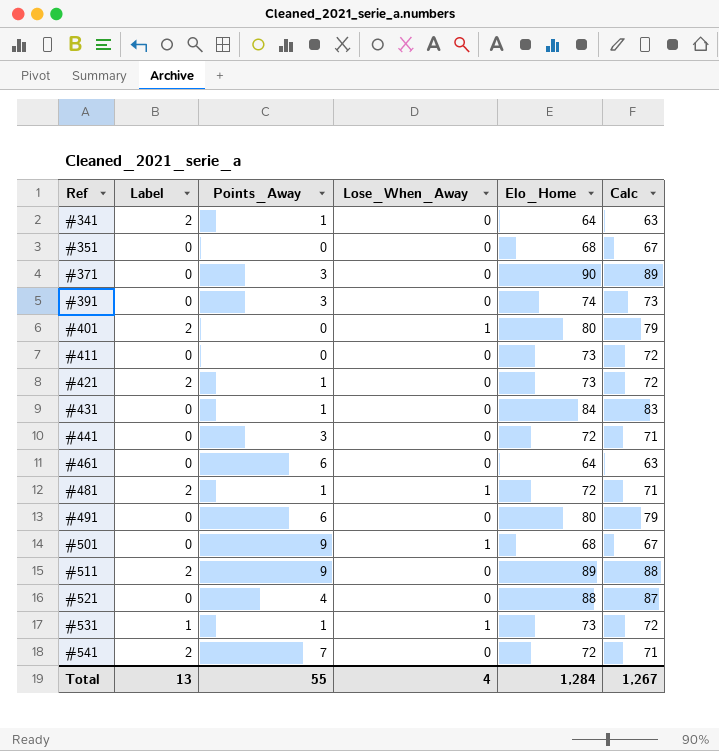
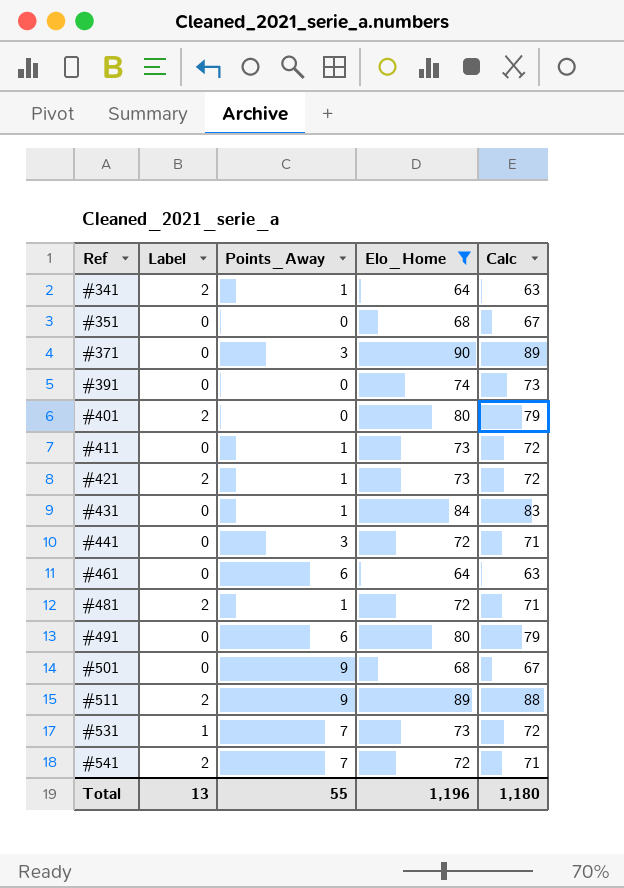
filter: none -> Elo_Home != 88
column Lose_When_Away | position: 4 -> none
#391 | Points_Away: 3 -> 0
#411 | Points_Away: 0 -> 1
#531 | Points_Away: 1 -> 7
Total | Elo_Home: 1,284 -> 1,196
Total | Calc: 1,267 -> 1,180

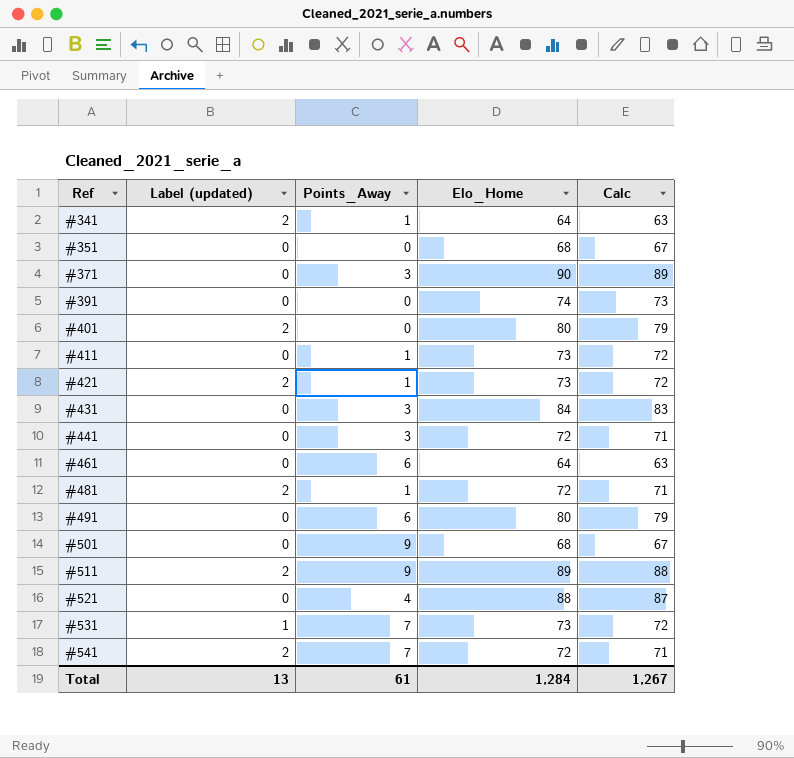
filter: Elo_Home != 88 -> none
column name: Label -> Label (updated)
#431 | Points_Away: 1 -> 3
Total | Points_Away: 55 -> 61
Total | Elo_Home: 1,196 -> 1,284
Total | Calc: 1,180 -> 1,267

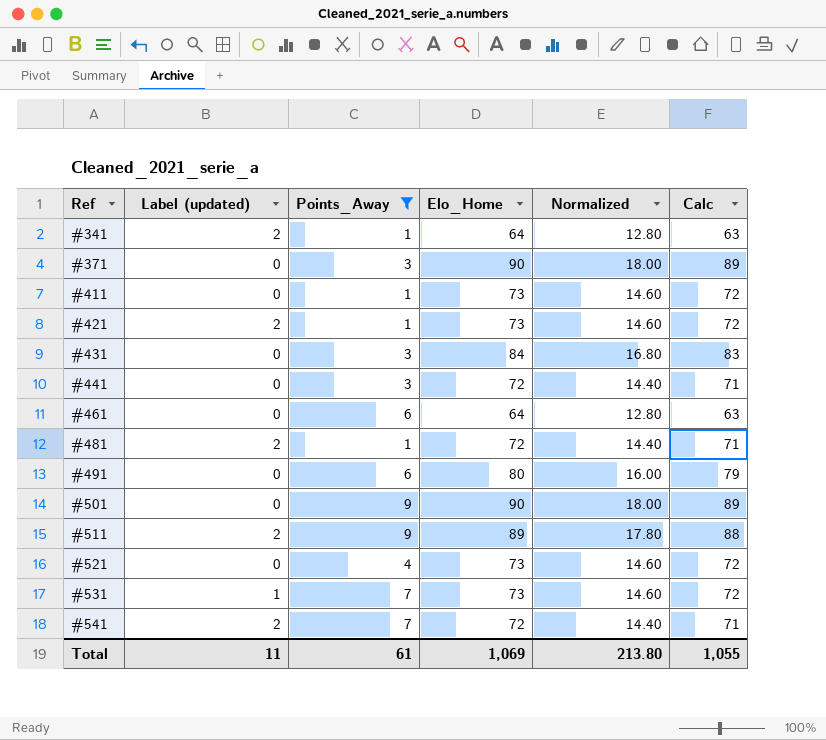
filter: none -> Points_Away != 0
column Normalized | formula: none -> [Elo_Home] * 0.2
#501 | Elo_Home: 68 -> 90
#501 | Calc: 67 -> 89
#521 | Elo_Home: 88 -> 73
#521 | Calc: 87 -> 72
Total | Label (updated): 13 -> 11
Total | Elo_Home: 1,284 -> 1,069
Total | Calc: 1,267 -> 1,055

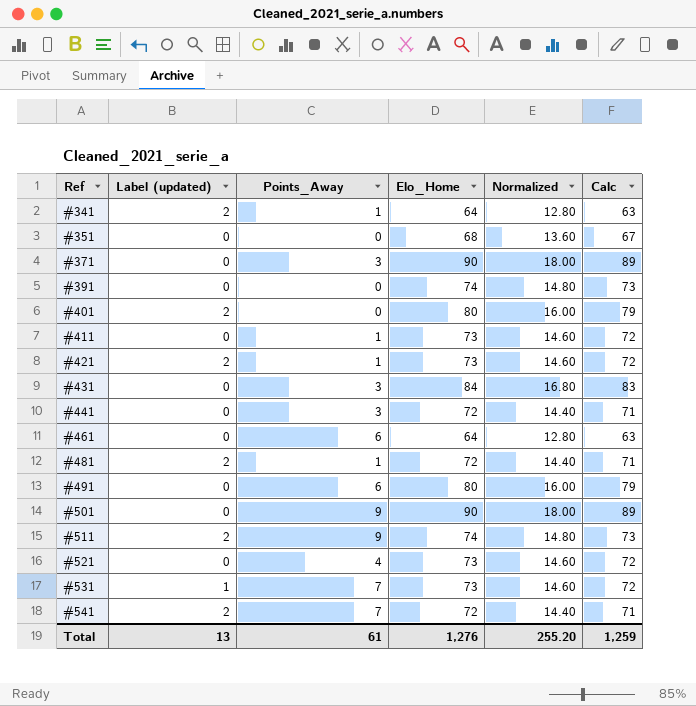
filter: Points_Away != 0 -> none
#511 | Elo_Home: 89 -> 74
#511 | Normalized: 17.80 -> 14.80
#511 | Calc: 88 -> 73
Total | Label (updated): 11 -> 13
Total | Elo_Home: 1,069 -> 1,276
Total | Normalized: 213.80 -> 255.20
Total | Calc: 1,055 -> 1,259

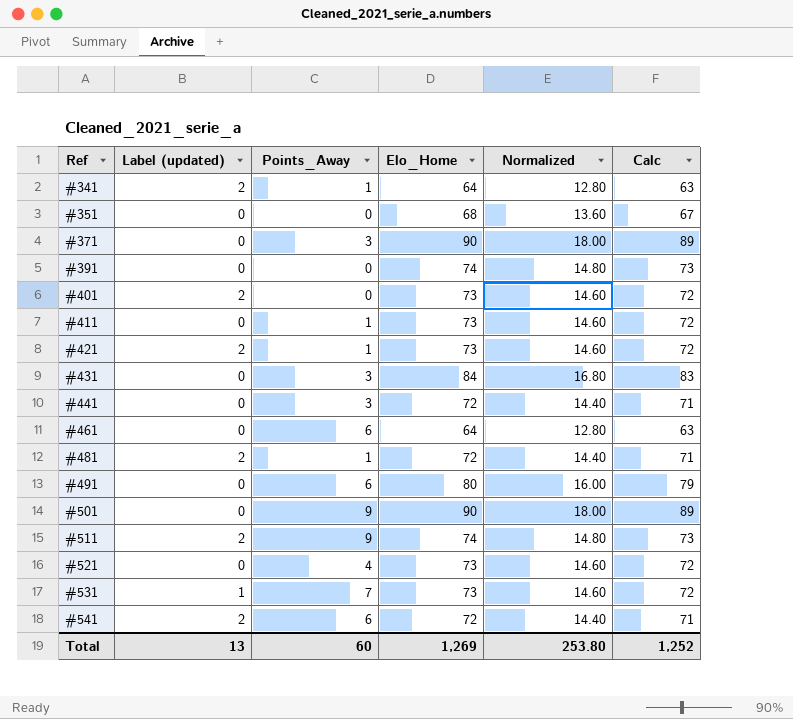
#401 | Elo_Home: 80 -> 73
#401 | Normalized: 16.00 -> 14.60
#401 | Calc: 79 -> 72
#541 | Points_Away: 7 -> 6
Total | Points_Away: 61 -> 60
Total | Elo_Home: 1,276 -> 1,269
Total | Normalized: 255.20 -> 253.80
Total | Calc: 1,259 -> 1,252

